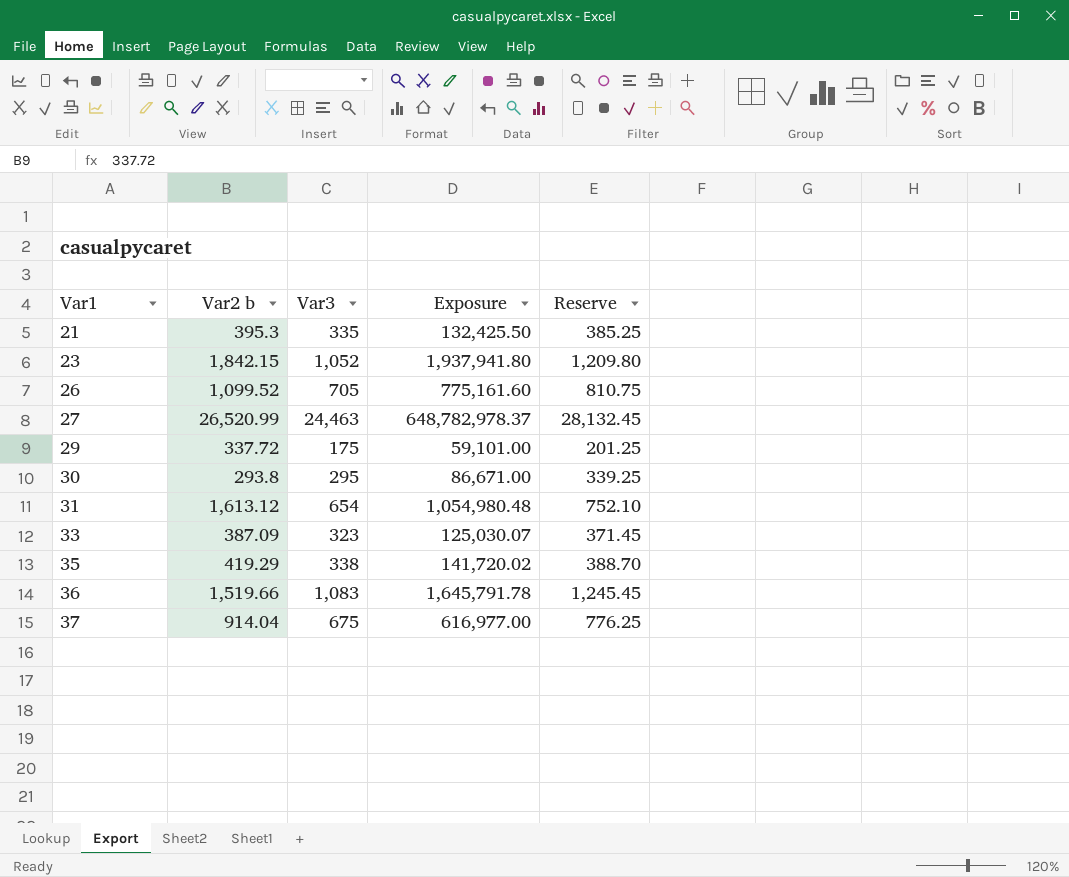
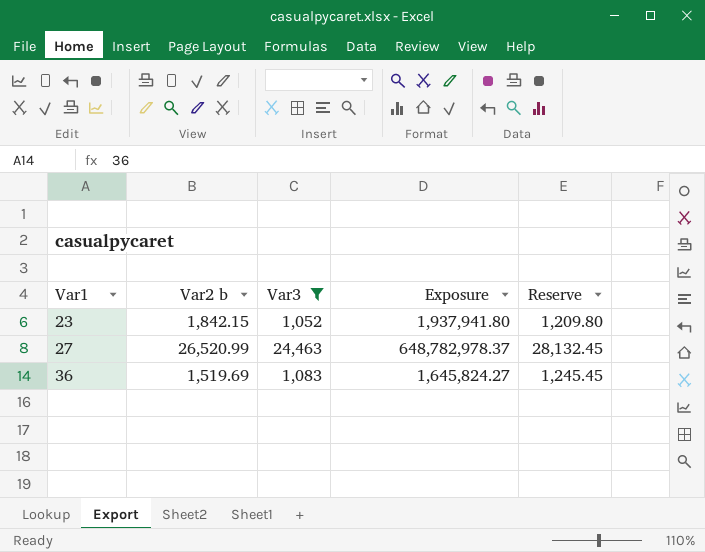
filter: none -> Var3 >= 1,052
36 | Var2 b: 1,519.66 -> 1,519.69
36 | Exposure: 1,645,791.78 -> 1,645,824.27

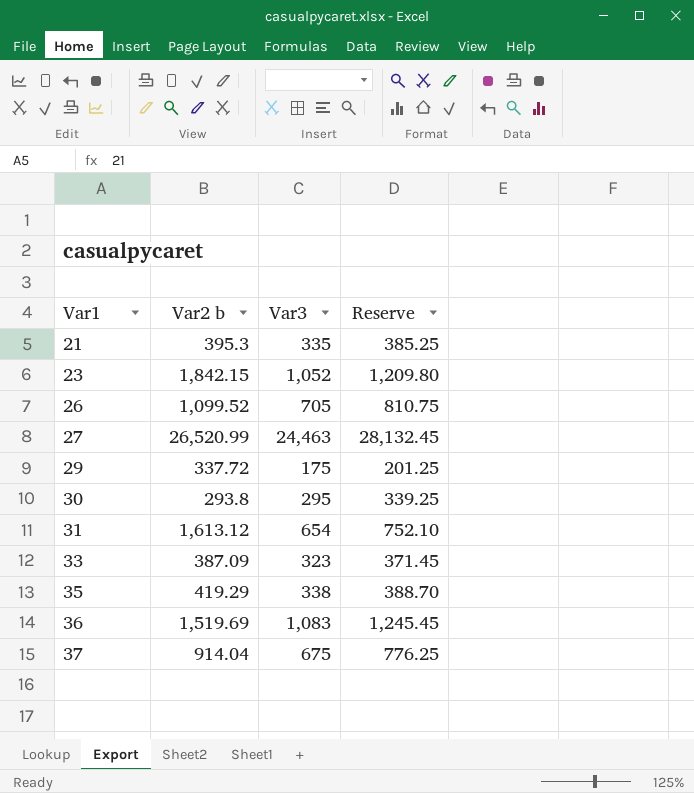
filter: Var3 >= 1,052 -> none
column Exposure | formula: [Var2 b] * [Var3] -> none

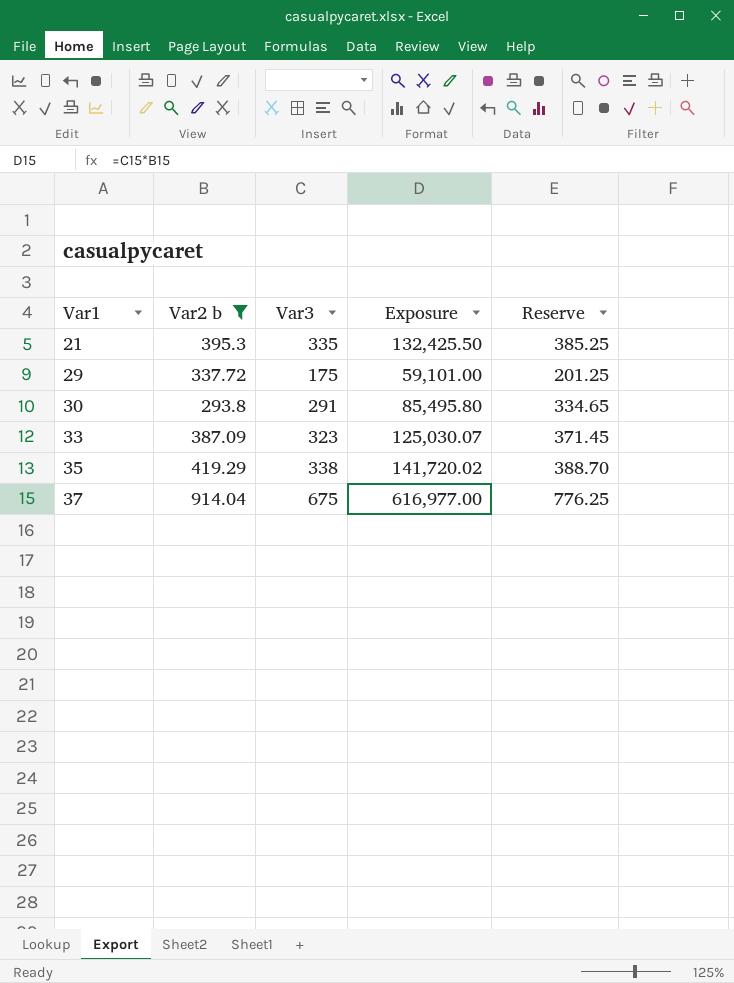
filter: none -> Var2 b <= 914.04
column Exposure | formula: none -> [Var2 b] * [Var3]
30 | Var3: 295 -> 291
30 | Reserve: 339.25 -> 334.65

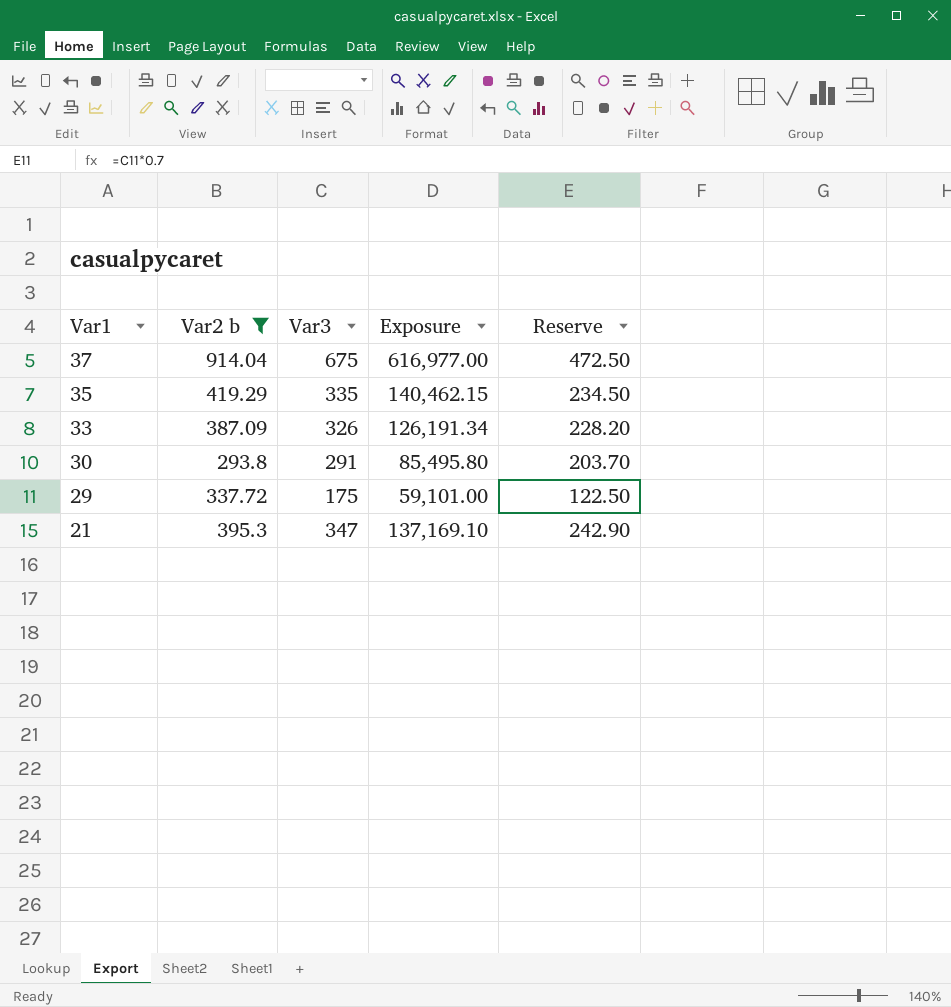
row order: Var1 ascending -> Var1 descending
column Reserve | formula: [Var3] * 1.15 -> [Var3] * 0.7
35 | Var3: 338 -> 335
35 | Exposure: 141,720.02 -> 140,462.15
33 | Var3: 323 -> 326
33 | Exposure: 125,030.07 -> 126,191.34
21 | Var3: 335 -> 347
21 | Exposure: 132,425.50 -> 137,169.10

